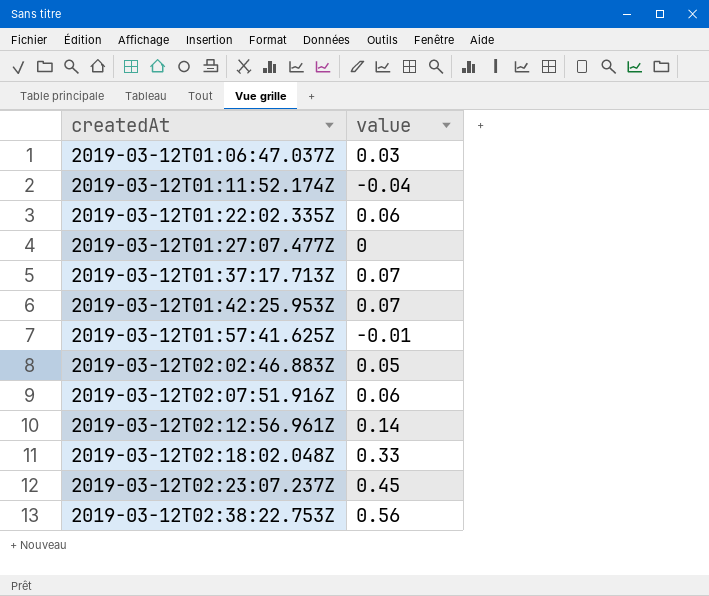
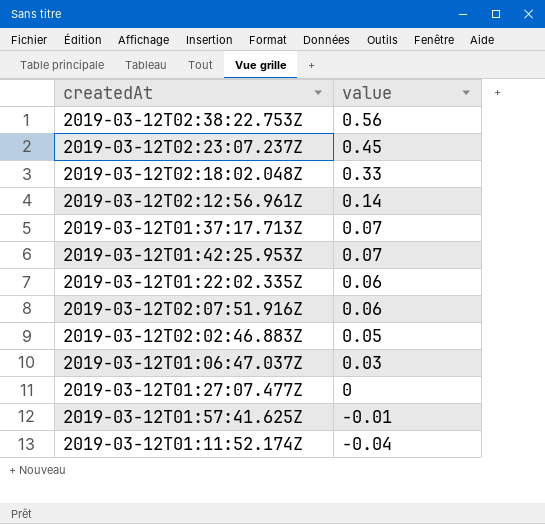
row order: createdAt ascending -> value descending

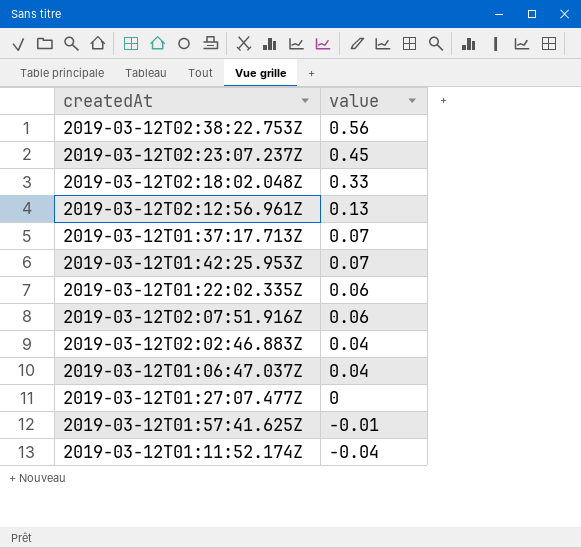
2019-03-12T02:12:56.961Z | value: 0.14 -> 0.13
2019-03-12T02:02:46.883Z | value: 0.05 -> 0.04
2019-03-12T01:06:47.037Z | value: 0.03 -> 0.04

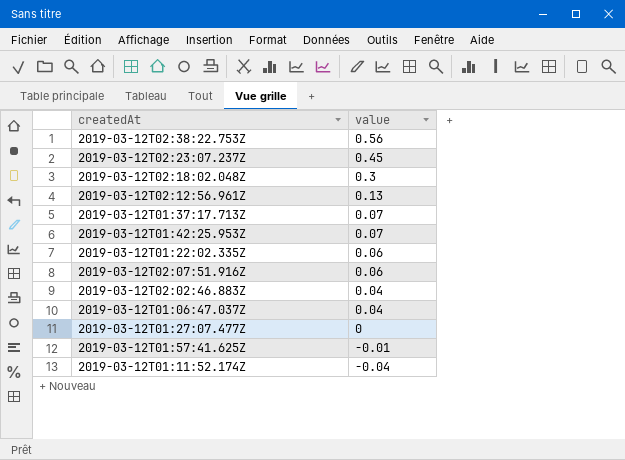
2019-03-12T02:18:02.048Z | value: 0.33 -> 0.3

